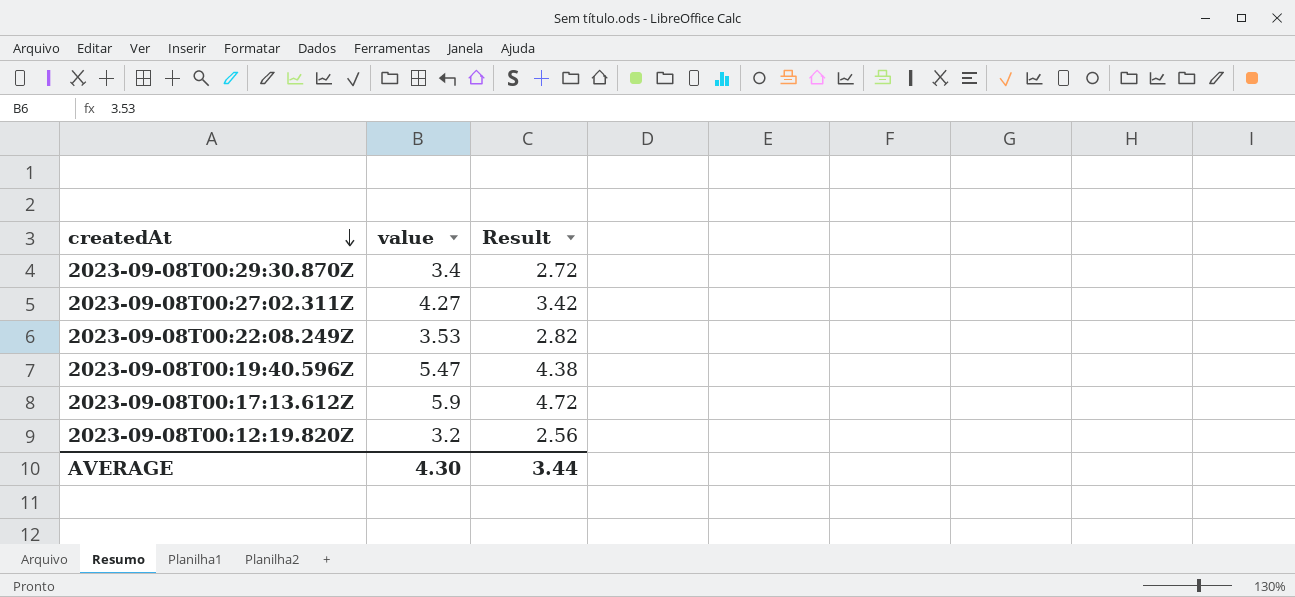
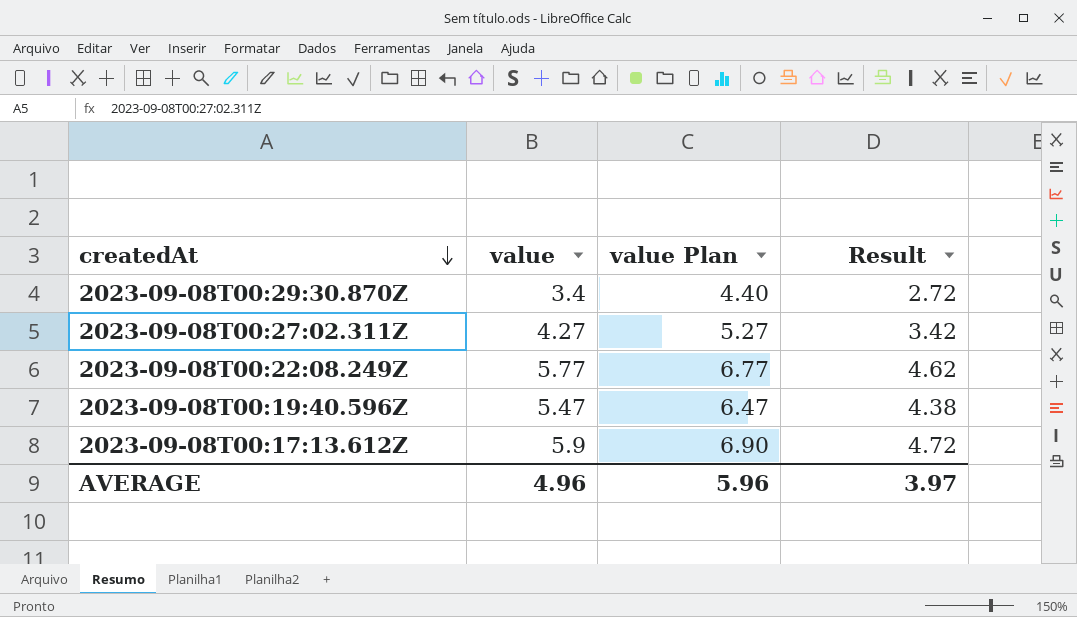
column value Plan | formula: none -> [value] + 1
row 2023-09-08T00:12:19.820Z: 3.2 | 2.56 -> none
2023-09-08T00:22:08.249Z | value: 3.53 -> 5.77
2023-09-08T00:22:08.249Z | Result: 2.82 -> 4.62
AVERAGE | value: 4.30 -> 4.96
AVERAGE | Result: 3.44 -> 3.97

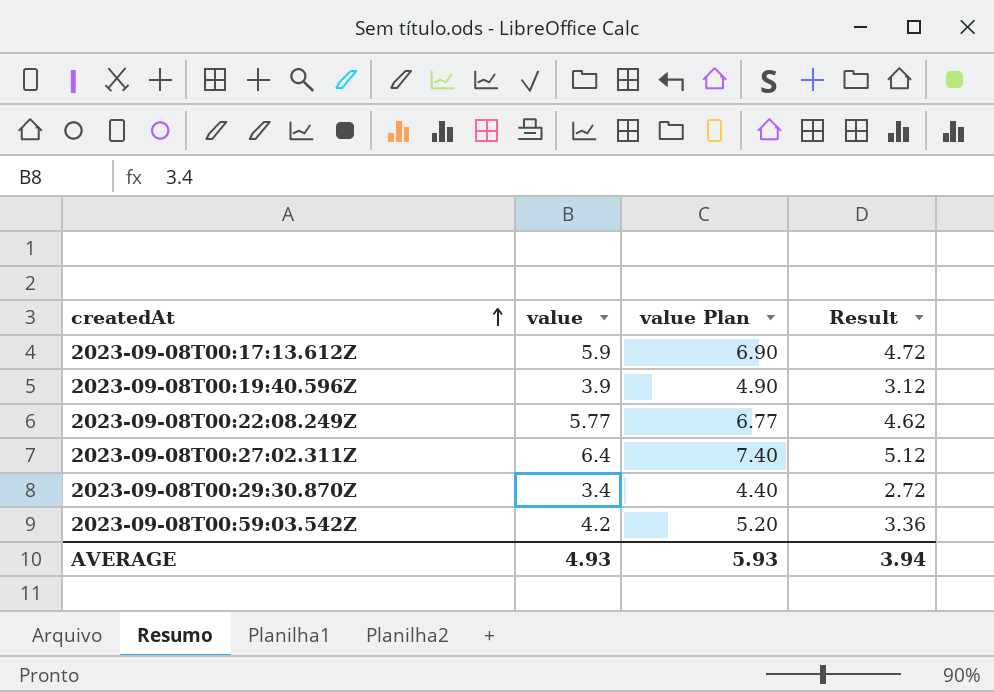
row order: createdAt descending -> createdAt ascending
2023-09-08T00:19:40.596Z | value: 5.47 -> 3.9
2023-09-08T00:19:40.596Z | value Plan: 6.47 -> 4.90
2023-09-08T00:19:40.596Z | Result: 4.38 -> 3.12
2023-09-08T00:27:02.311Z | value: 4.27 -> 6.4
2023-09-08T00:27:02.311Z | value Plan: 5.27 -> 7.40
2023-09-08T00:27:02.311Z | Result: 3.42 -> 5.12
row 2023-09-08T00:59:03.542Z: none -> 4.2 | 5.20 | 3.36
AVERAGE | value: 4.96 -> 4.93
AVERAGE | value Plan: 5.96 -> 5.93
AVERAGE | Result: 3.97 -> 3.94

